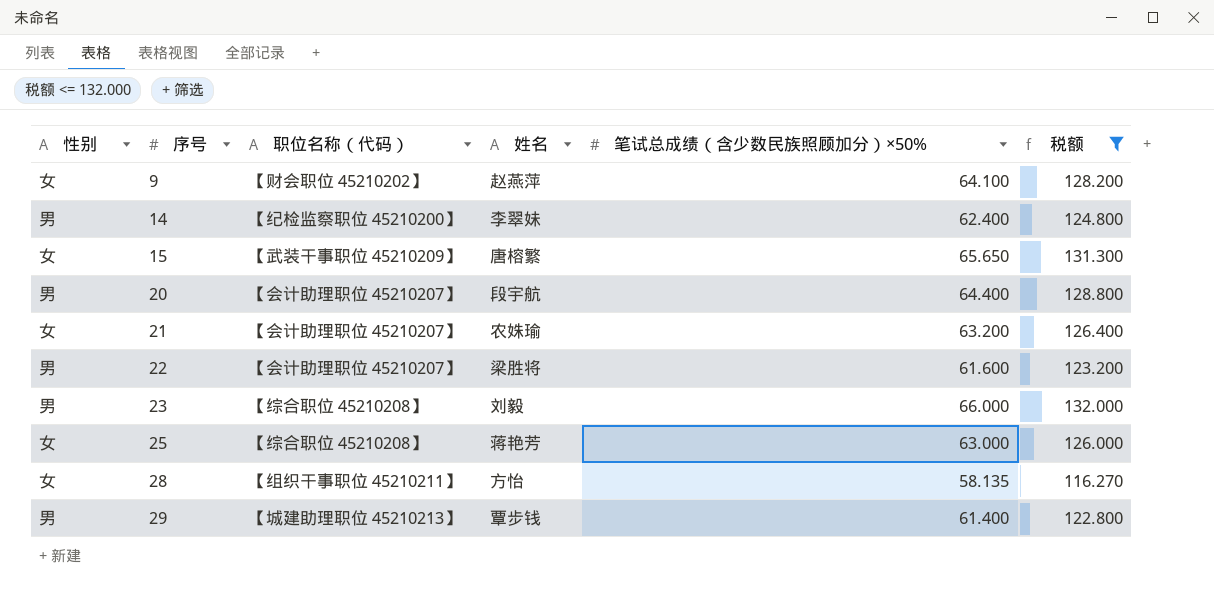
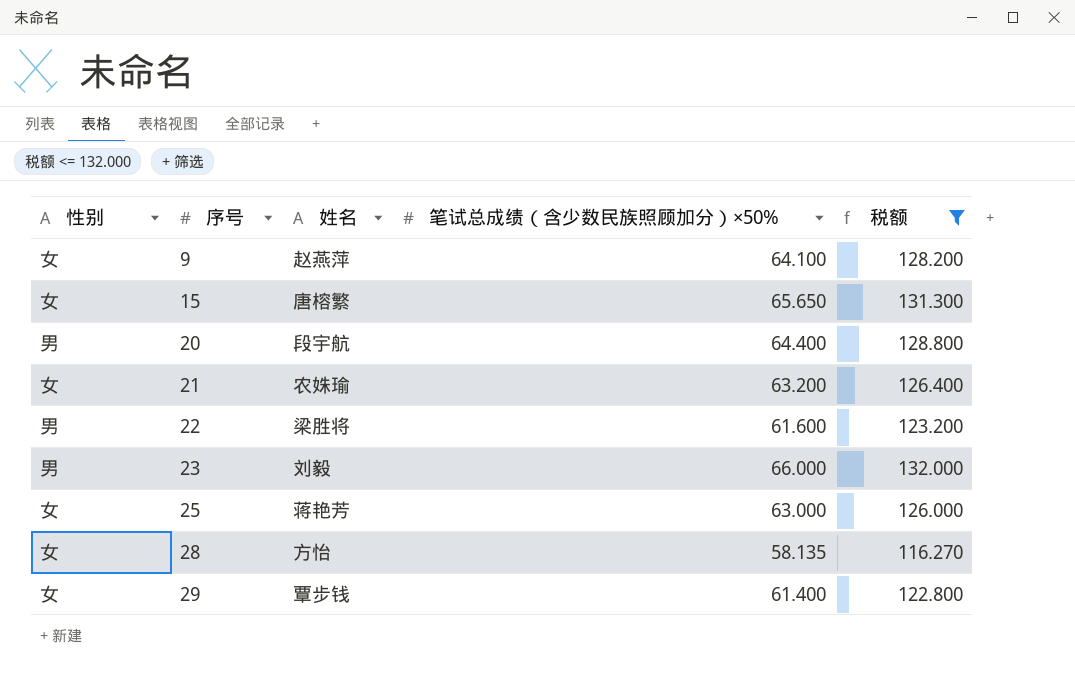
column 职位名称（代码） | position: 3 -> none
row 14: 男 | 【纪检监察职位 45210200】 | 李翠妹 | 62.400 | 124.800 -> none
29 | 性别: 男 -> 女

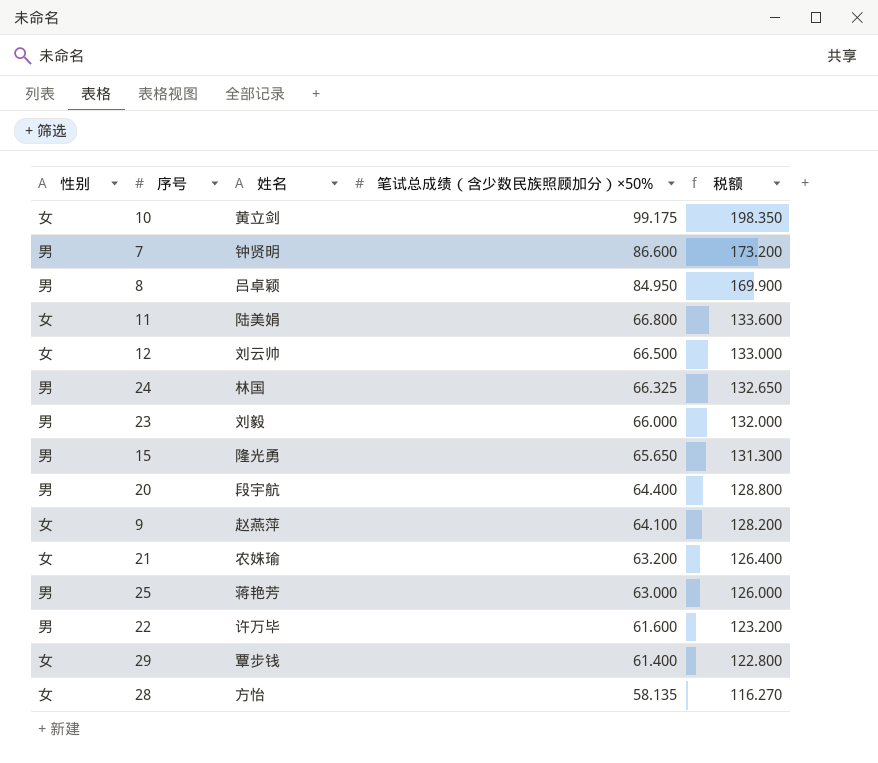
filter: 税额 <= 132.000 -> none
row order: 序号 ascending -> 笔试总成绩（含少数民族照顾加分）×50% descending
15 | 性别: 女 -> 男
15 | 姓名: 唐榕繁 -> 隆光勇
25 | 性别: 女 -> 男
22 | 姓名: 梁胜将 -> 许万毕

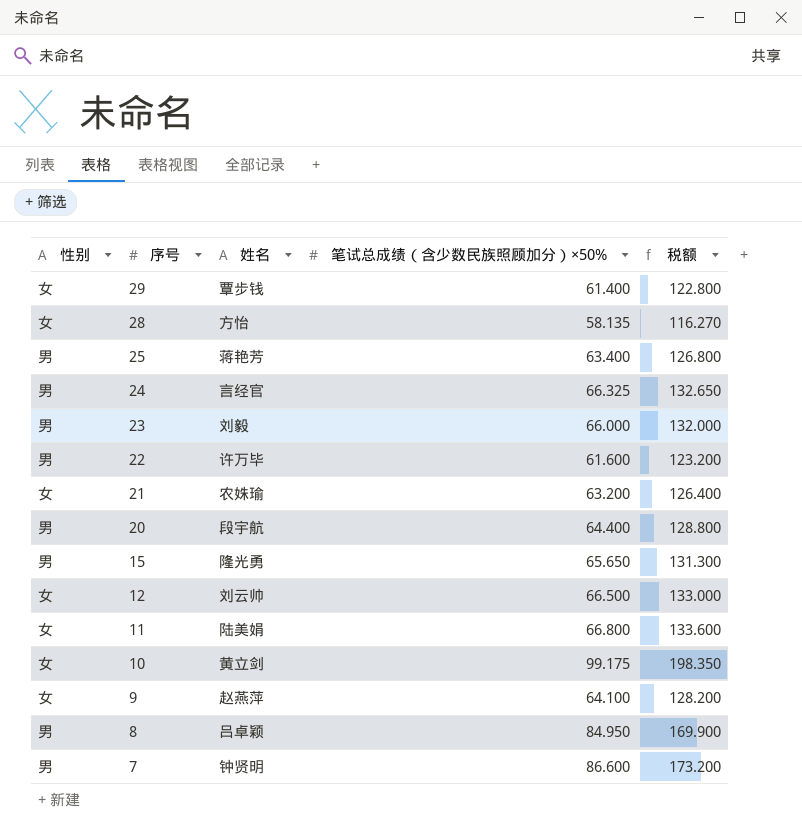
row order: 笔试总成绩（含少数民族照顾加分）×50% descending -> 序号 descending
25 | 笔试总成绩（含少数民族照顾加分）×50%: 63.000 -> 63.400
25 | 税额: 126.000 -> 126.800
24 | 姓名: 林国 -> 言经官

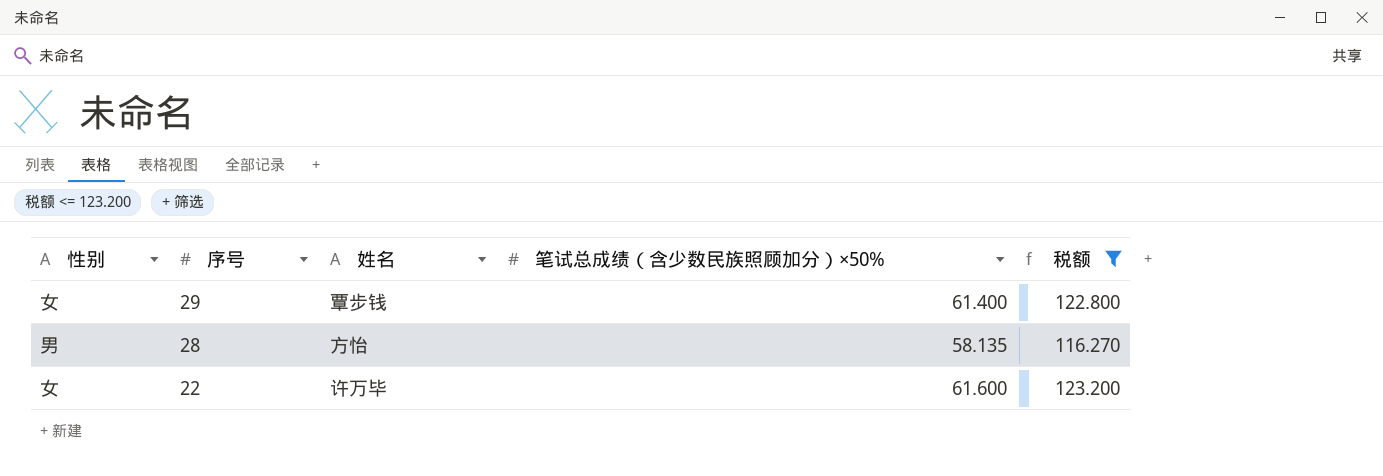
filter: none -> 税额 <= 123.200
28 | 性别: 女 -> 男
22 | 性别: 男 -> 女

